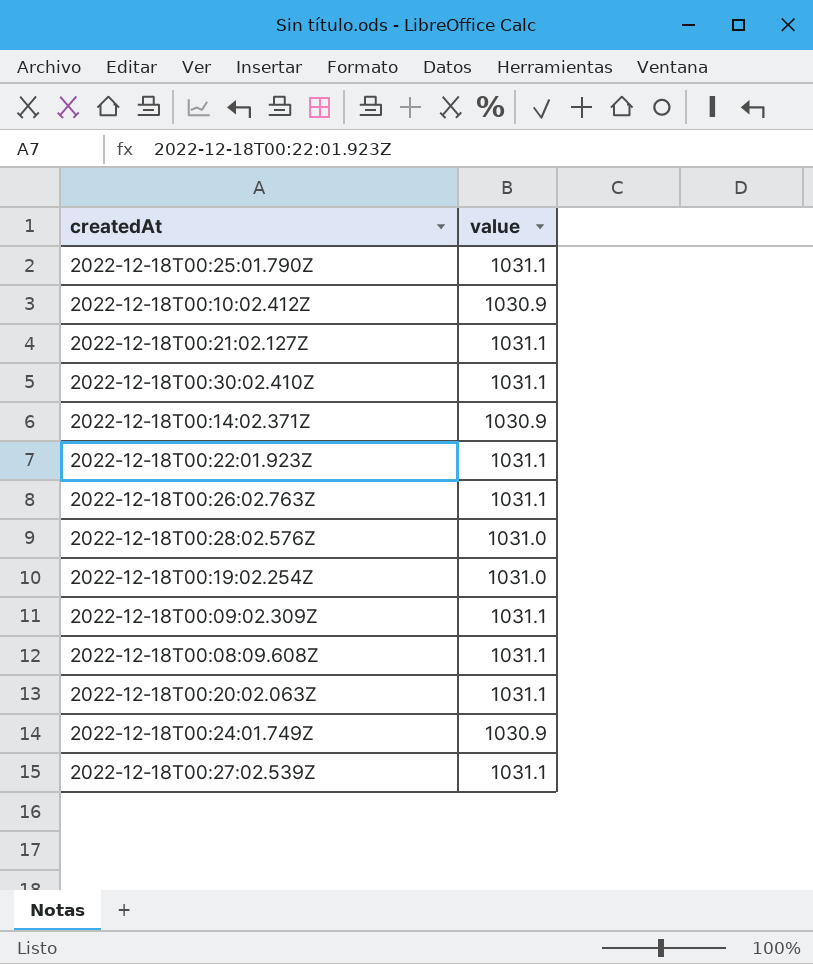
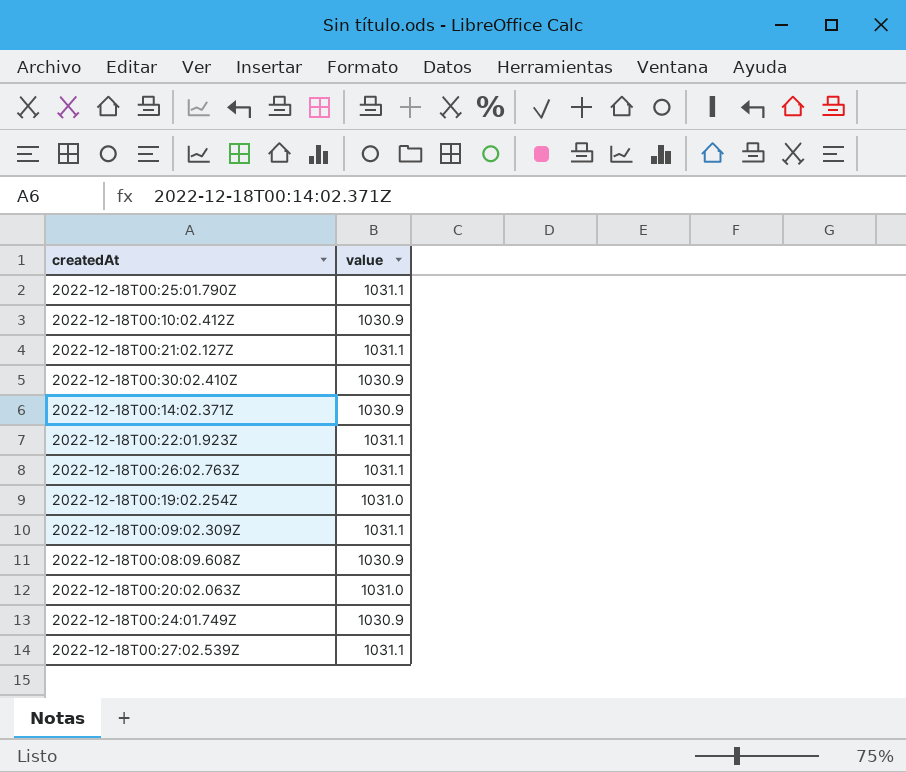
row 2022-12-18T00:28:02.576Z: 1031.0 -> none
2022-12-18T00:30:02.410Z | value: 1031.1 -> 1030.9
2022-12-18T00:08:09.608Z | value: 1031.1 -> 1030.9
2022-12-18T00:20:02.063Z | value: 1031.1 -> 1031.0

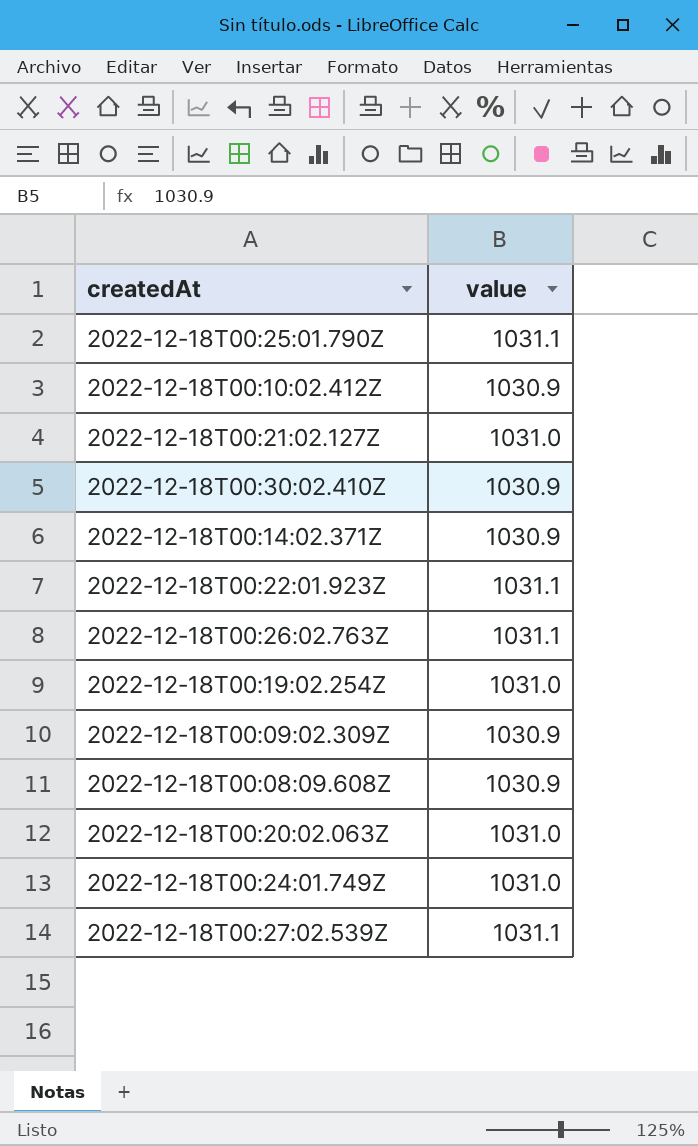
2022-12-18T00:21:02.127Z | value: 1031.1 -> 1031.0
2022-12-18T00:09:02.309Z | value: 1031.1 -> 1030.9
2022-12-18T00:24:01.749Z | value: 1030.9 -> 1031.0

